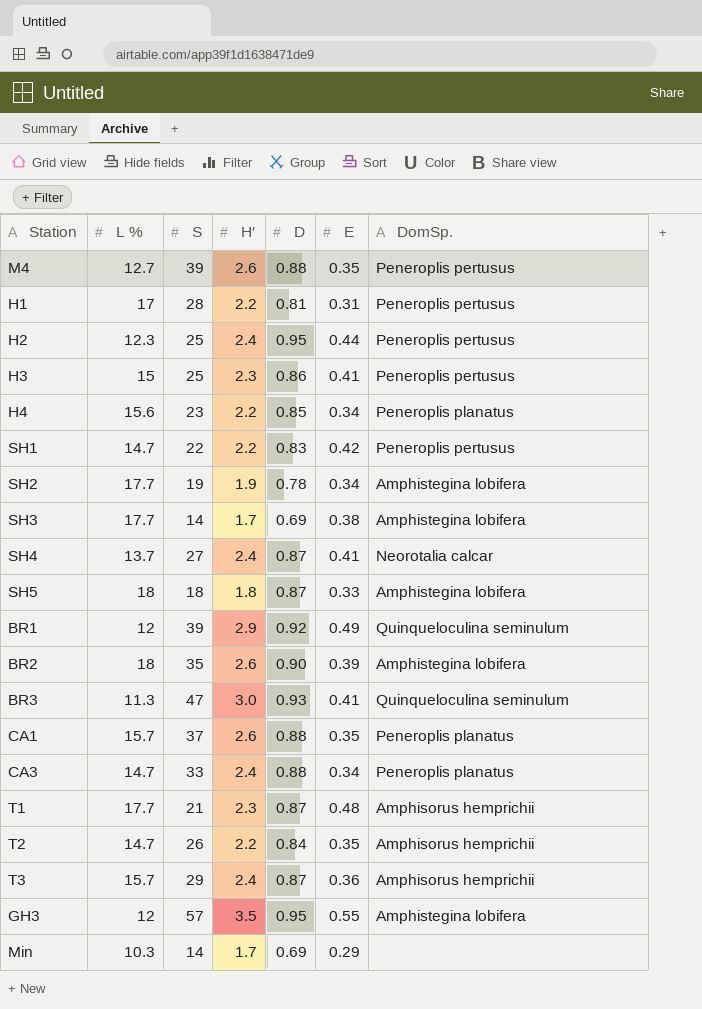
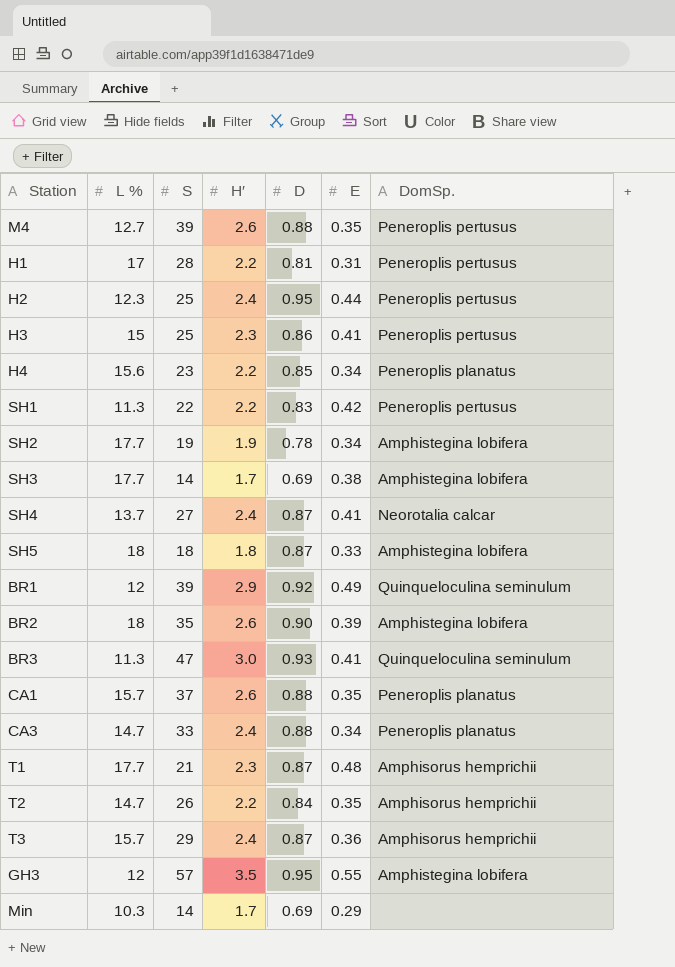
SH1 | L %: 14.7 -> 11.3

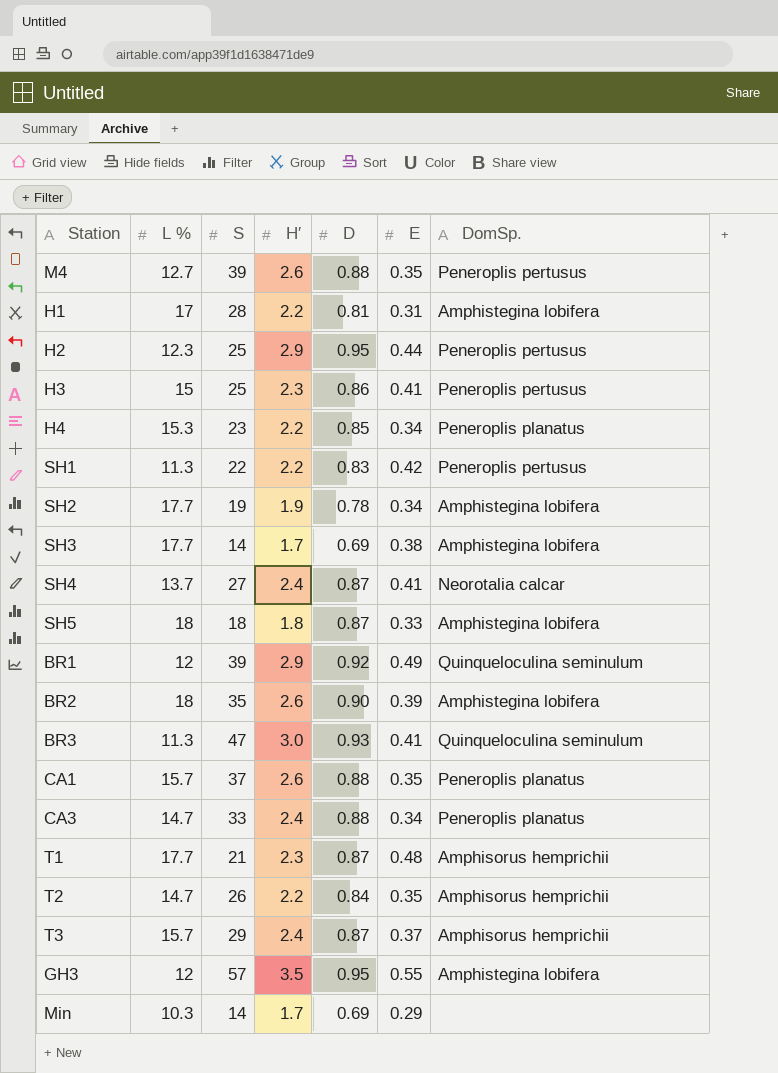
H1 | DomSp.: Peneroplis pertusus -> Amphistegina lobifera
H2 | H′: 2.4 -> 2.9
H4 | L %: 15.6 -> 15.3
T3 | E: 0.36 -> 0.37

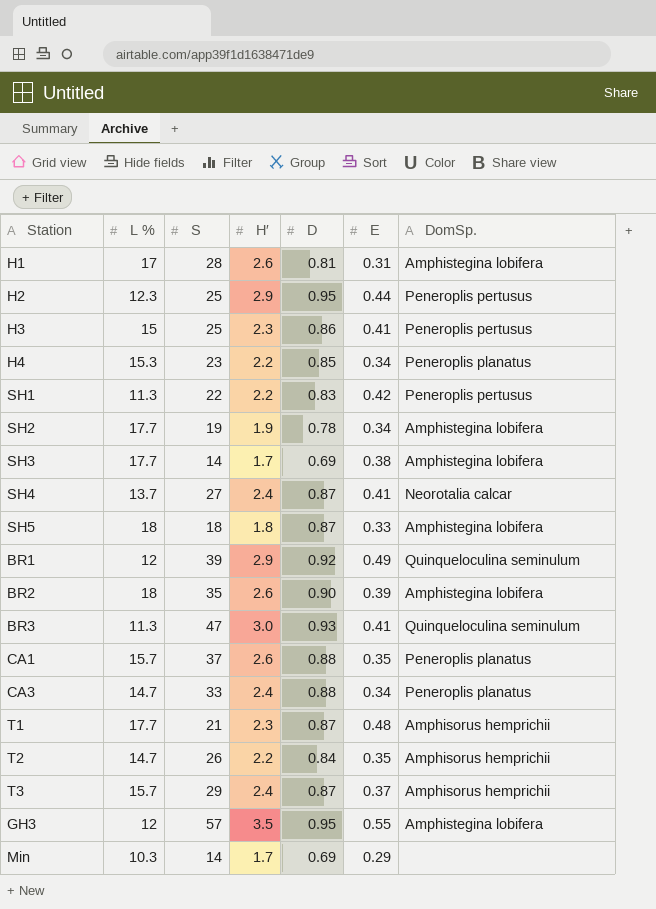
row M4: 12.7 | 39 | 2.6 | 0.88 | 0.35 | Peneroplis pertusus -> none
H1 | H′: 2.2 -> 2.6

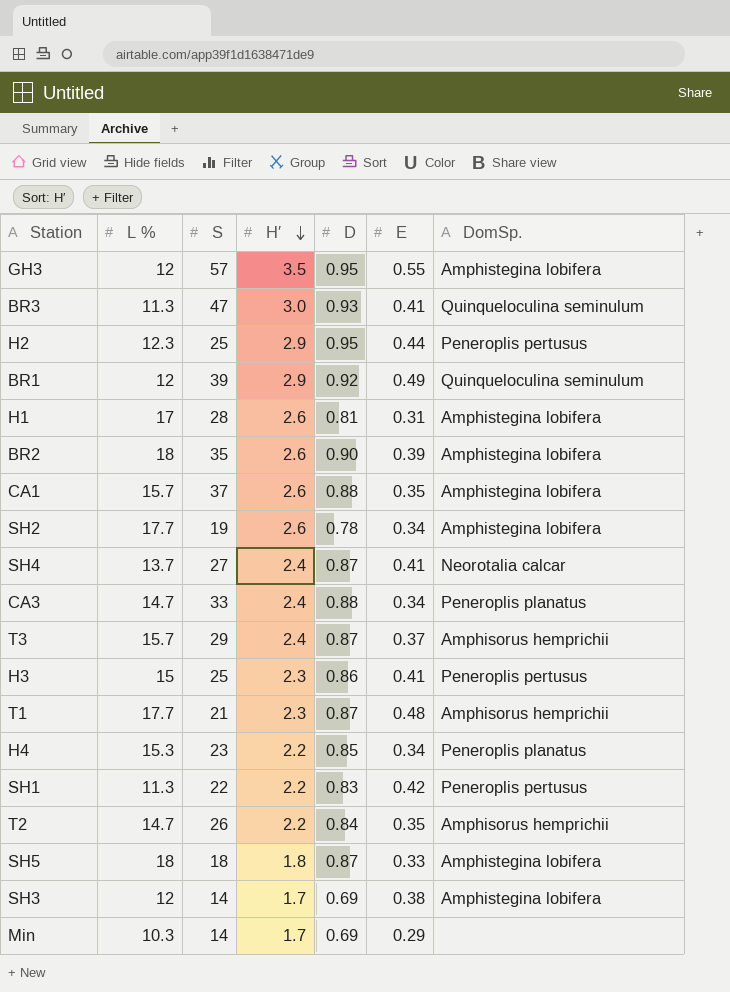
row order: none -> H′ descending
CA1 | DomSp.: Peneroplis planatus -> Amphistegina lobifera
SH2 | H′: 1.9 -> 2.6
SH3 | L %: 17.7 -> 12

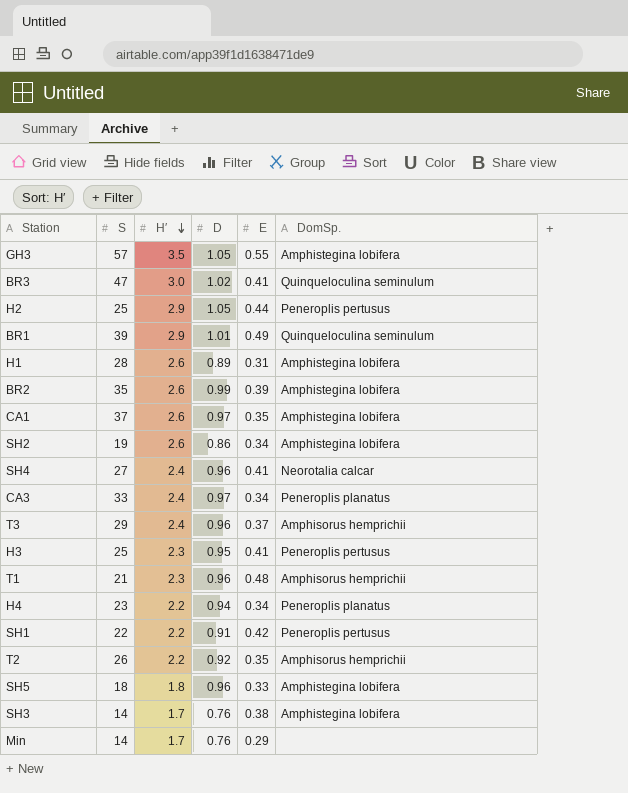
column L % | position: 2 -> none
GH3 | D: 0.95 -> 1.05
BR3 | D: 0.93 -> 1.02
H2 | D: 0.95 -> 1.05
BR1 | D: 0.92 -> 1.01
H1 | D: 0.81 -> 0.89
BR2 | D: 0.90 -> 0.99
CA1 | D: 0.88 -> 0.97
SH2 | D: 0.78 -> 0.86
SH4 | D: 0.87 -> 0.96
CA3 | D: 0.88 -> 0.97
T3 | D: 0.87 -> 0.96
H3 | D: 0.86 -> 0.95
T1 | D: 0.87 -> 0.96
H4 | D: 0.85 -> 0.94
SH1 | D: 0.83 -> 0.91
T2 | D: 0.84 -> 0.92
SH5 | D: 0.87 -> 0.96
SH3 | D: 0.69 -> 0.76
Min | D: 0.69 -> 0.76

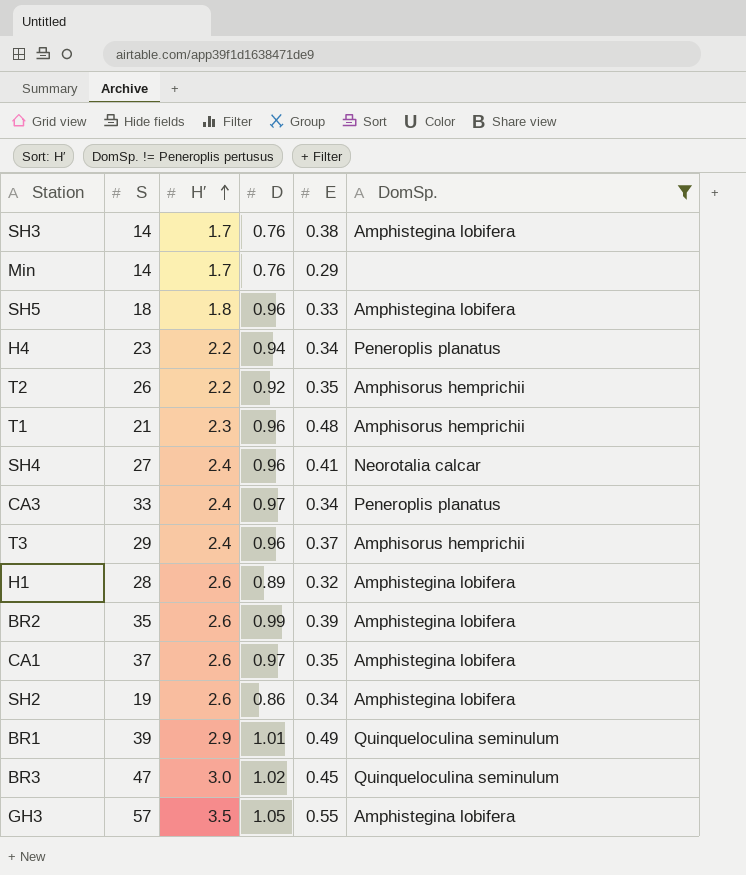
filter: none -> DomSp. != Peneroplis pertusus
row order: H′ descending -> H′ ascending
H1 | E: 0.31 -> 0.32
BR3 | E: 0.41 -> 0.45

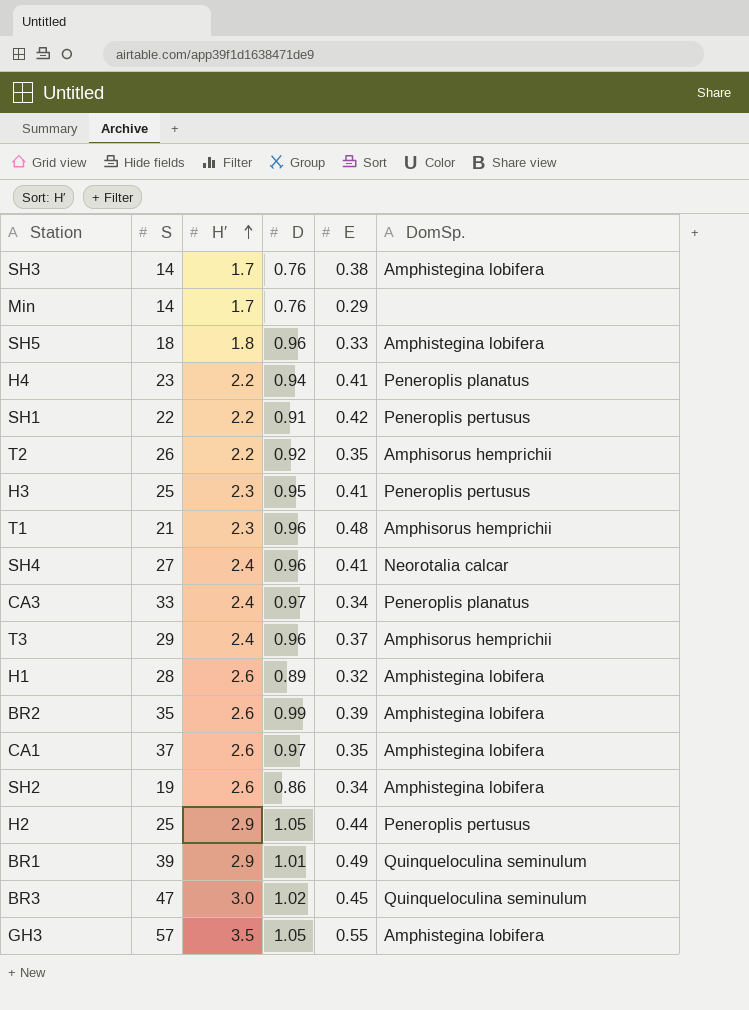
filter: DomSp. != Peneroplis pertusus -> none
H4 | E: 0.34 -> 0.41

